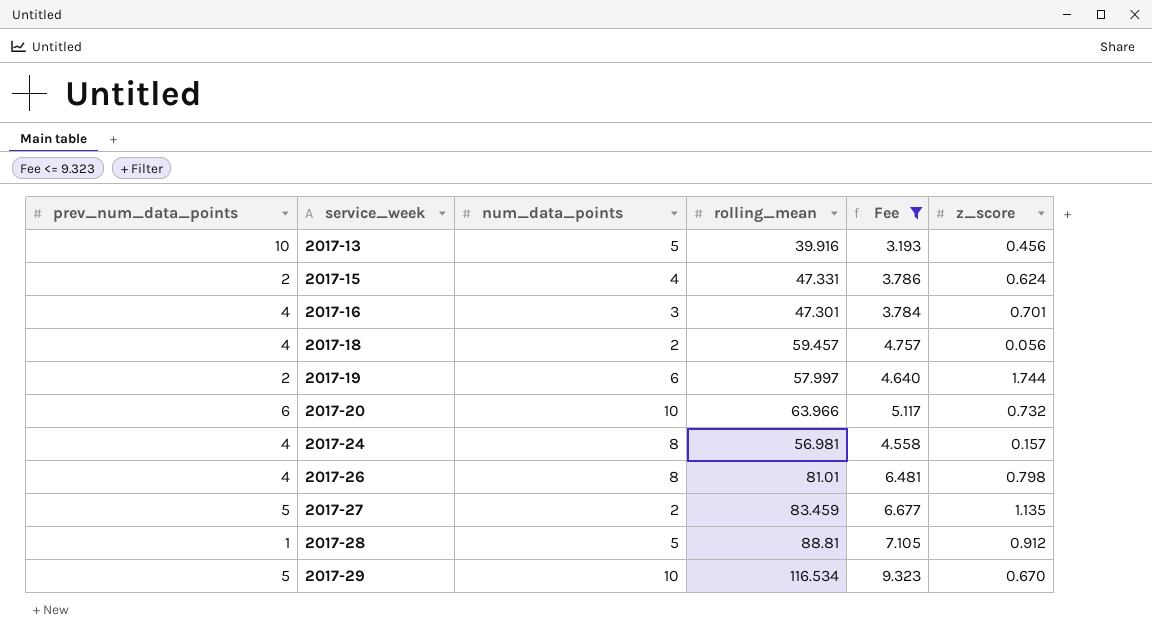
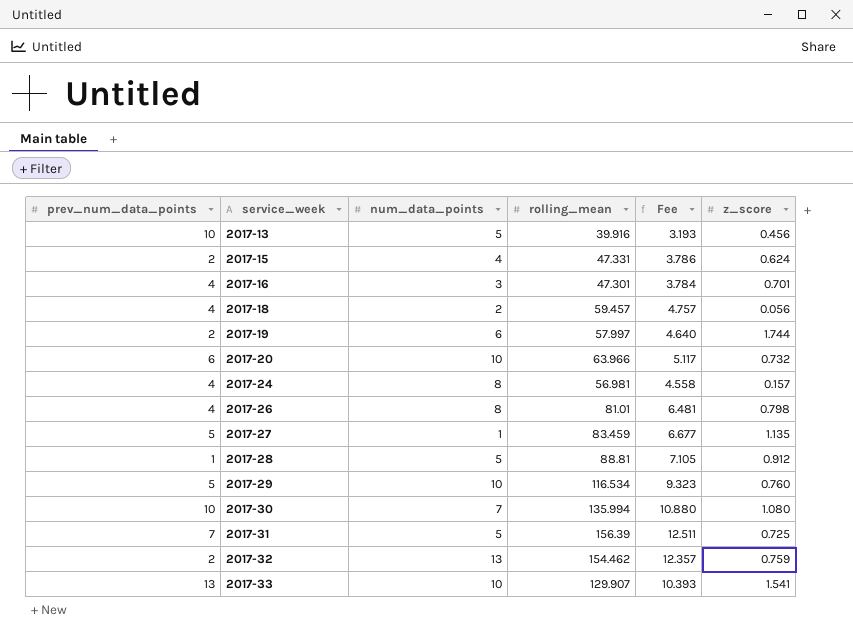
filter: Fee <= 9.323 -> none
2017-27 | num_data_points: 2 -> 1
2017-29 | z_score: 0.670 -> 0.760

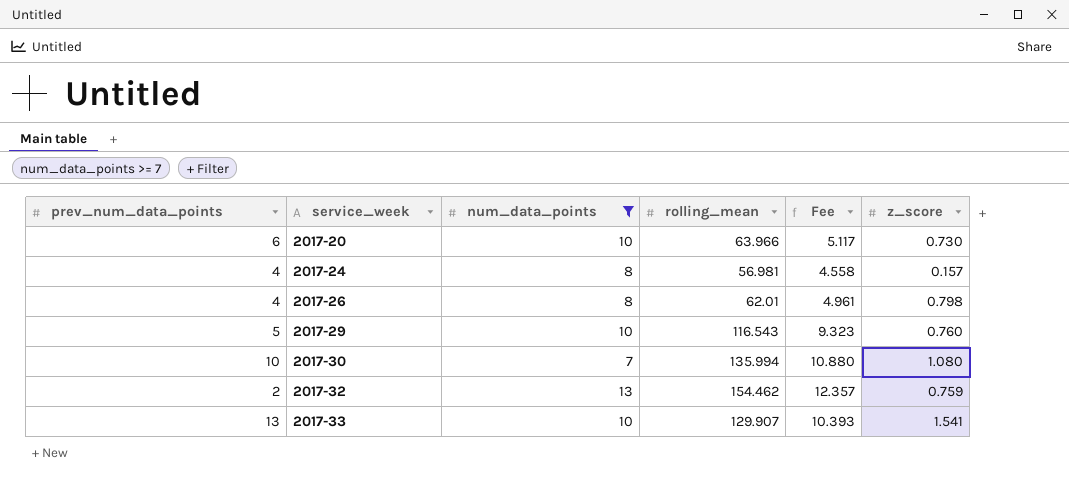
filter: none -> num_data_points >= 7
2017-20 | z_score: 0.732 -> 0.730
2017-26 | rolling_mean: 81.01 -> 62.01
2017-26 | Fee: 6.481 -> 4.961
2017-29 | rolling_mean: 116.534 -> 116.543

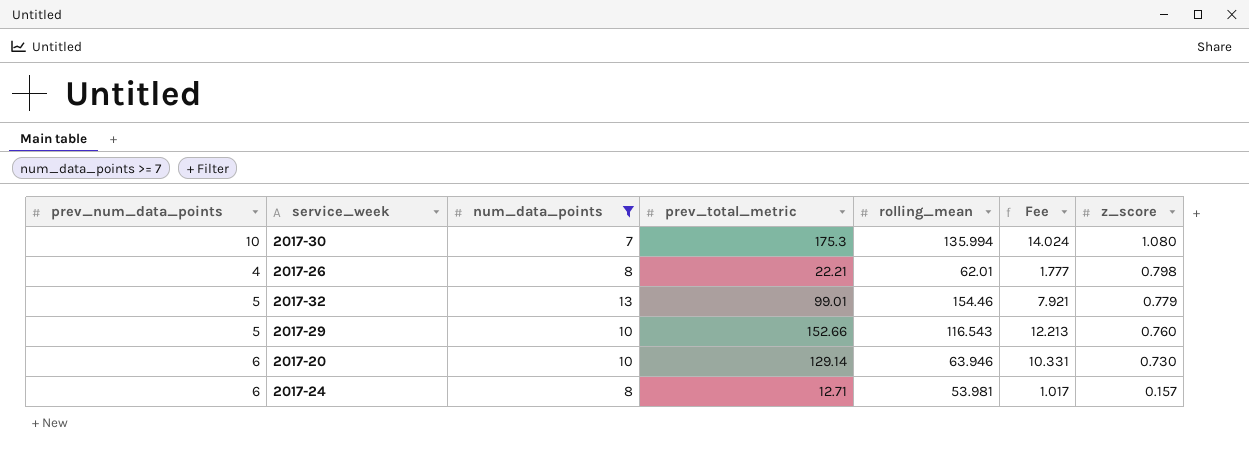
row order: service_week ascending -> z_score descending
column prev_total_metric | position: none -> 4
column Fee | formula: [rolling_mean] * 0.08 -> [prev_total_metric] * 0.08
row 2017-33: 13 | 10 | 129.907 | 10.393 | 1.541 -> none
2017-32 | prev_num_data_points: 2 -> 5
2017-32 | rolling_mean: 154.462 -> 154.46
2017-32 | z_score: 0.759 -> 0.779
2017-20 | rolling_mean: 63.966 -> 63.946
2017-24 | prev_num_data_points: 4 -> 6
2017-24 | rolling_mean: 56.981 -> 53.981

